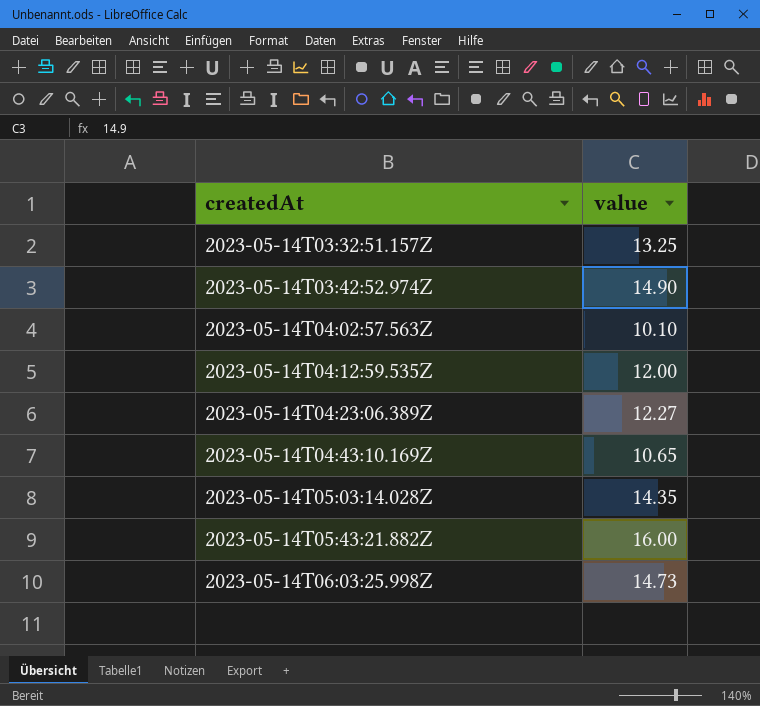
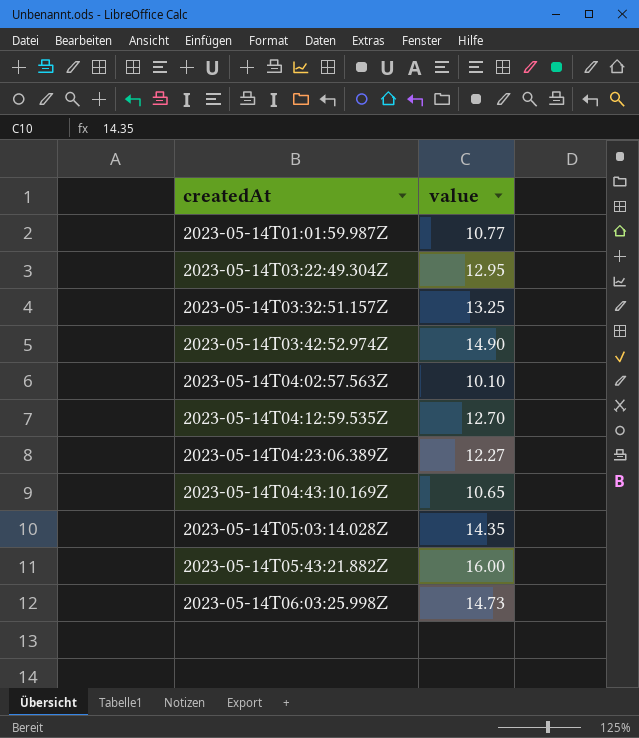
row 2023-05-14T01:01:59.987Z: none -> 10.77
row 2023-05-14T03:22:49.304Z: none -> 12.95
2023-05-14T04:12:59.535Z | value: 12.00 -> 12.70

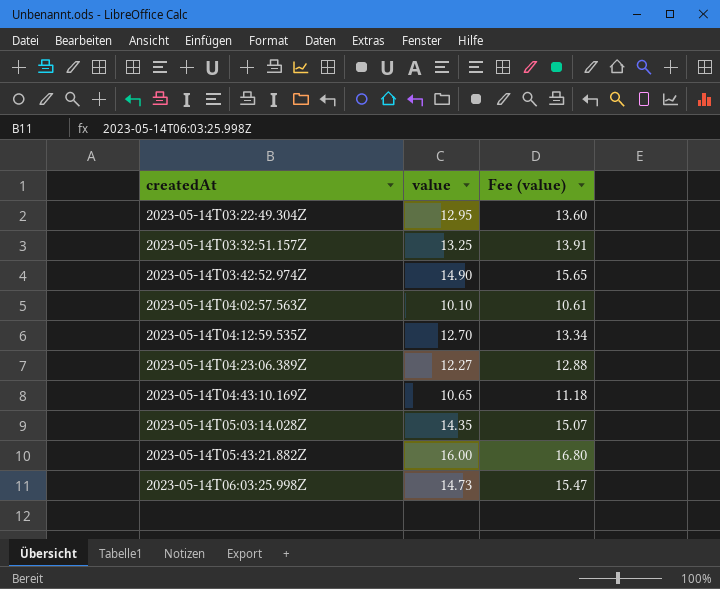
column Fee (value) | formula: none -> [value] * 1.05
row 2023-05-14T01:01:59.987Z: 10.77 -> none

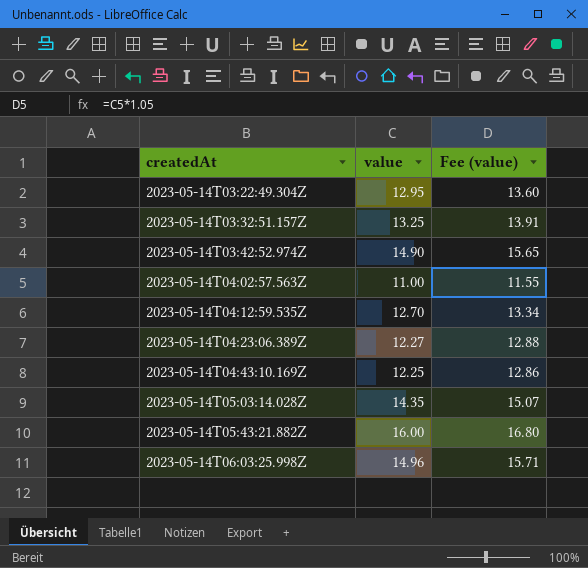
2023-05-14T04:02:57.563Z | value: 10.10 -> 11.00
2023-05-14T04:02:57.563Z | Fee (value): 10.61 -> 11.55
2023-05-14T04:43:10.169Z | value: 10.65 -> 12.25
2023-05-14T04:43:10.169Z | Fee (value): 11.18 -> 12.86
2023-05-14T06:03:25.998Z | value: 14.73 -> 14.96
2023-05-14T06:03:25.998Z | Fee (value): 15.47 -> 15.71

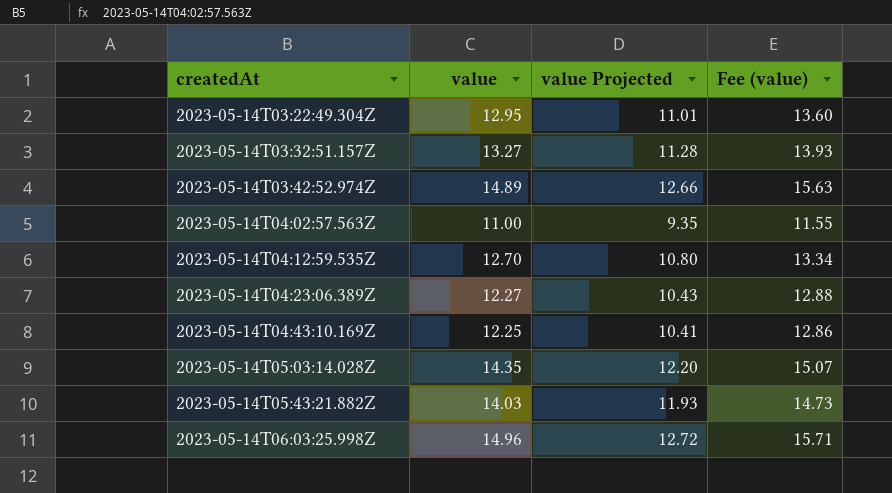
column value Projected | formula: none -> [value] * 0.85
2023-05-14T03:32:51.157Z | value: 13.25 -> 13.27
2023-05-14T03:32:51.157Z | Fee (value): 13.91 -> 13.93
2023-05-14T03:42:52.974Z | value: 14.90 -> 14.89
2023-05-14T03:42:52.974Z | Fee (value): 15.65 -> 15.63
2023-05-14T05:43:21.882Z | value: 16.00 -> 14.03
2023-05-14T05:43:21.882Z | Fee (value): 16.80 -> 14.73

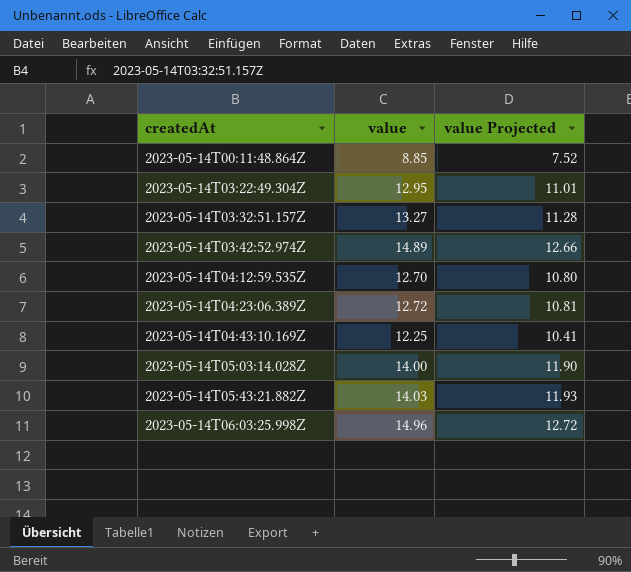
column Fee (value) | formula: [value] * 1.05 -> none
row 2023-05-14T04:02:57.563Z: 11.00 | 9.35 | 11.55 -> none
row 2023-05-14T00:11:48.864Z: none -> 8.85 | 7.52
2023-05-14T04:23:06.389Z | value: 12.27 -> 12.72
2023-05-14T04:23:06.389Z | value Projected: 10.43 -> 10.81
2023-05-14T05:03:14.028Z | value: 14.35 -> 14.00
2023-05-14T05:03:14.028Z | value Projected: 12.20 -> 11.90

